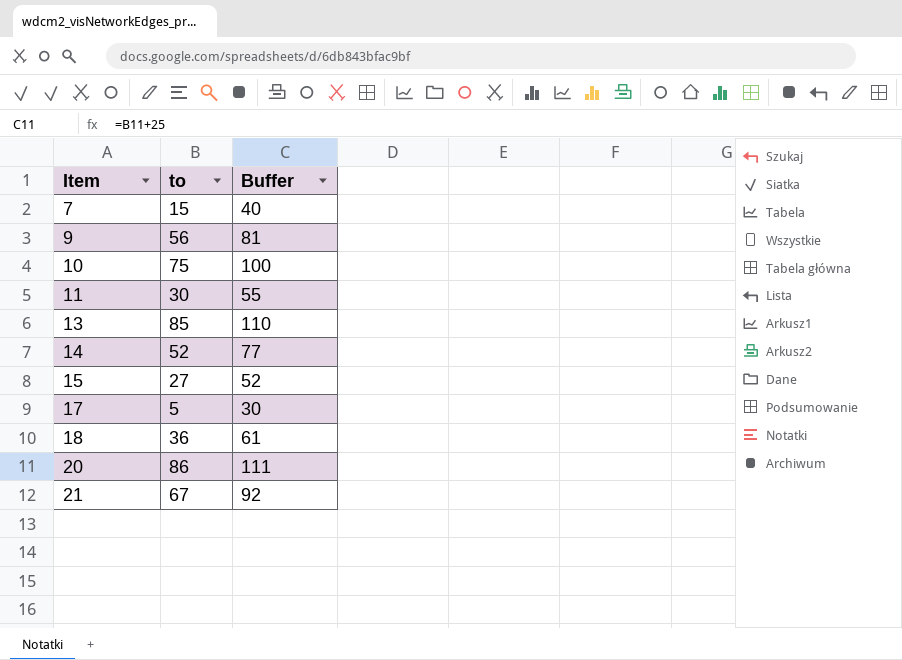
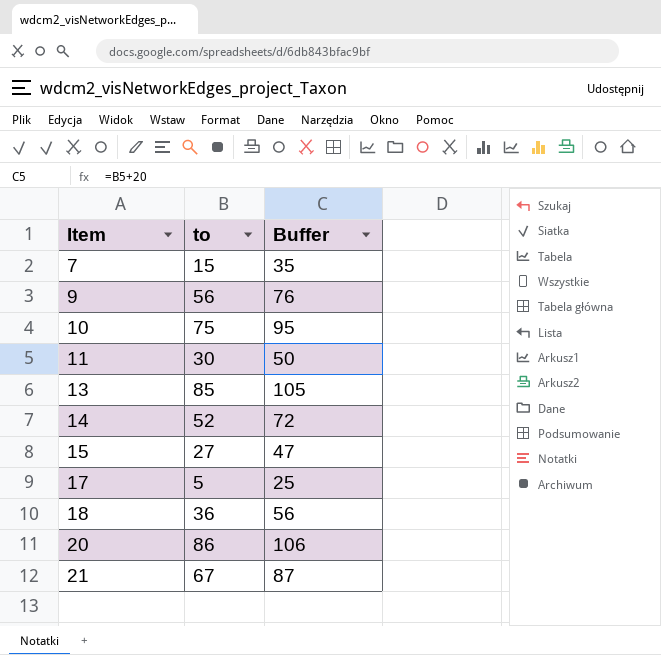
column Buffer | formula: [to] + 25 -> [to] + 20

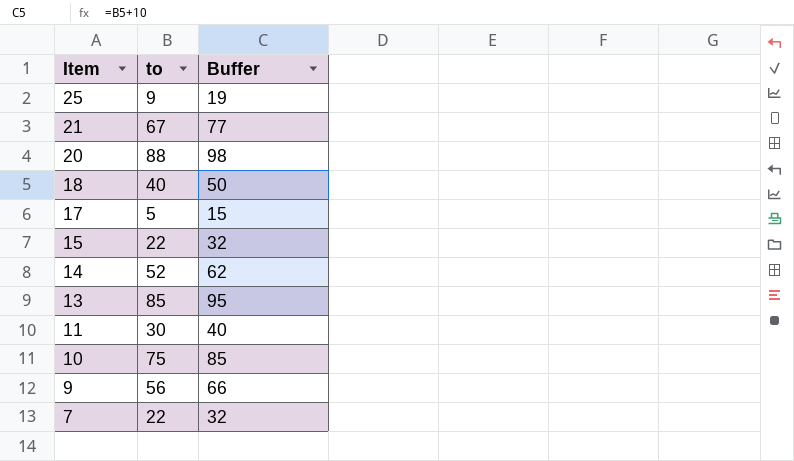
row order: Item ascending -> Item descending
column Buffer | formula: [to] + 20 -> [to] + 10
row 25: none -> 9 | 19
20 | to: 86 -> 88
18 | to: 36 -> 40
15 | to: 27 -> 22
7 | to: 15 -> 22

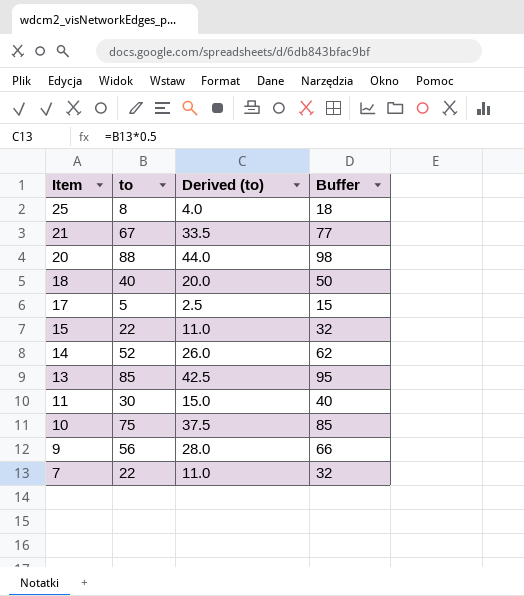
column Derived (to) | formula: none -> [to] * 0.5
25 | to: 9 -> 8
25 | Buffer: 19 -> 18

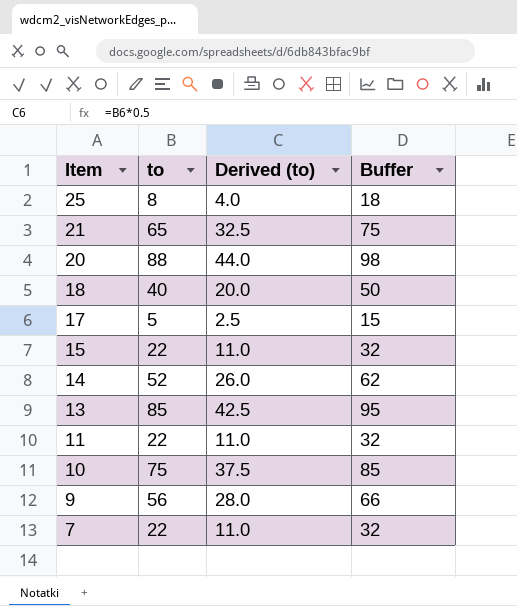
21 | to: 67 -> 65
21 | Derived (to): 33.5 -> 32.5
21 | Buffer: 77 -> 75
11 | to: 30 -> 22
11 | Derived (to): 15.0 -> 11.0
11 | Buffer: 40 -> 32

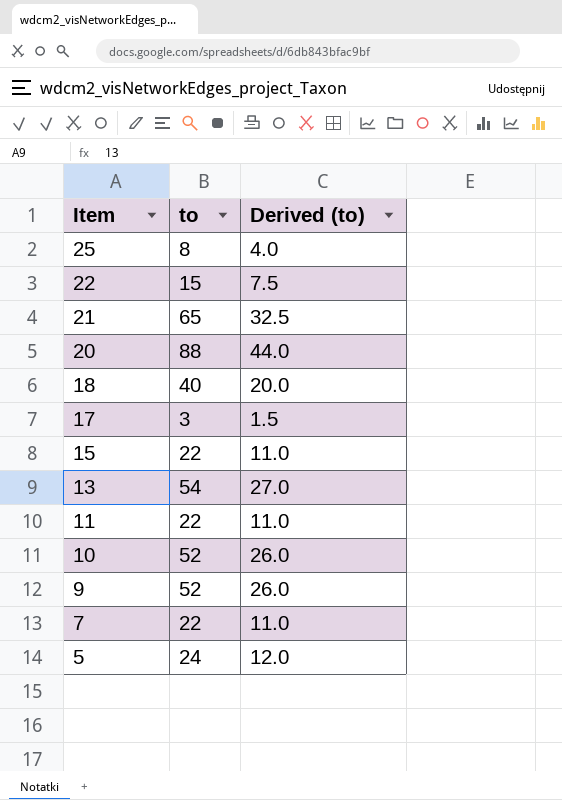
column Buffer | formula: [to] + 10 -> none
row 14: 52 | 26.0 | 62 -> none
row 22: none -> 15 | 7.5
17 | to: 5 -> 3
17 | Derived (to): 2.5 -> 1.5
13 | to: 85 -> 54
13 | Derived (to): 42.5 -> 27.0
10 | to: 75 -> 52
10 | Derived (to): 37.5 -> 26.0
9 | to: 56 -> 52
9 | Derived (to): 28.0 -> 26.0
row 5: none -> 24 | 12.0

